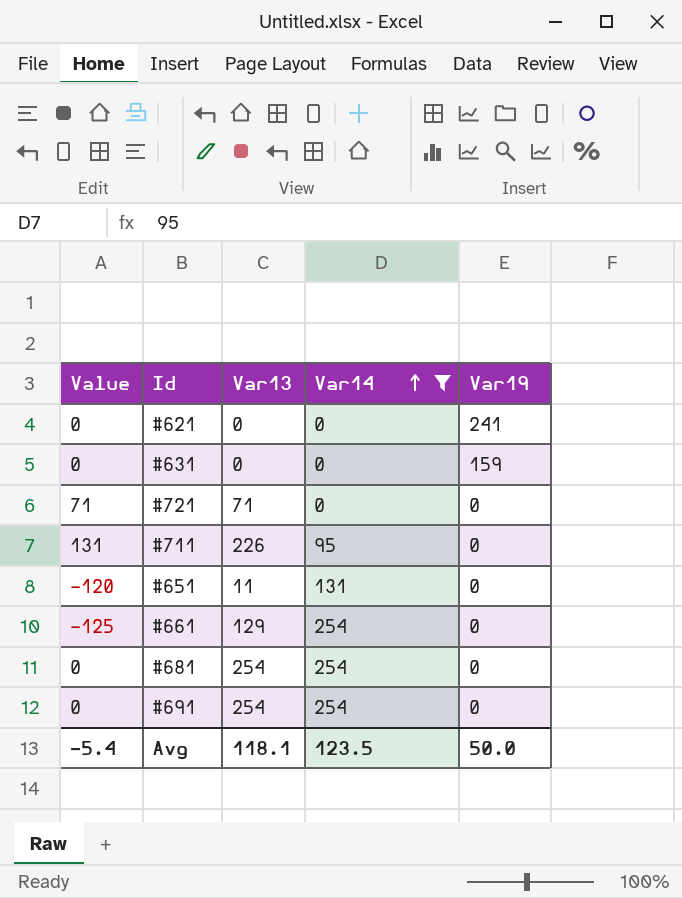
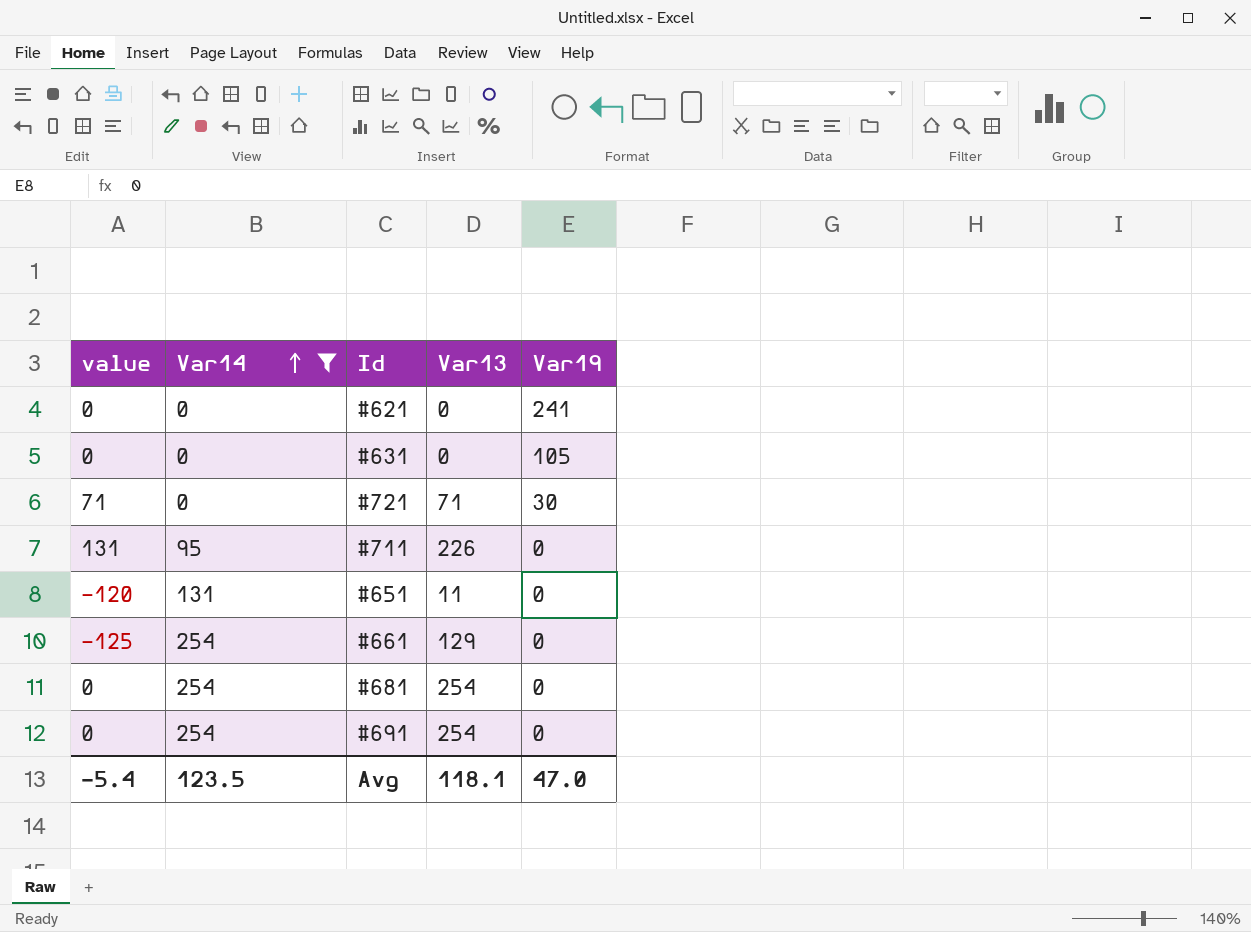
column name: Value -> value
column Var14 | position: 4 -> 2
#631 | Var19: 159 -> 105
#721 | Var19: 0 -> 30
Avg | Var19: 50.0 -> 47.0

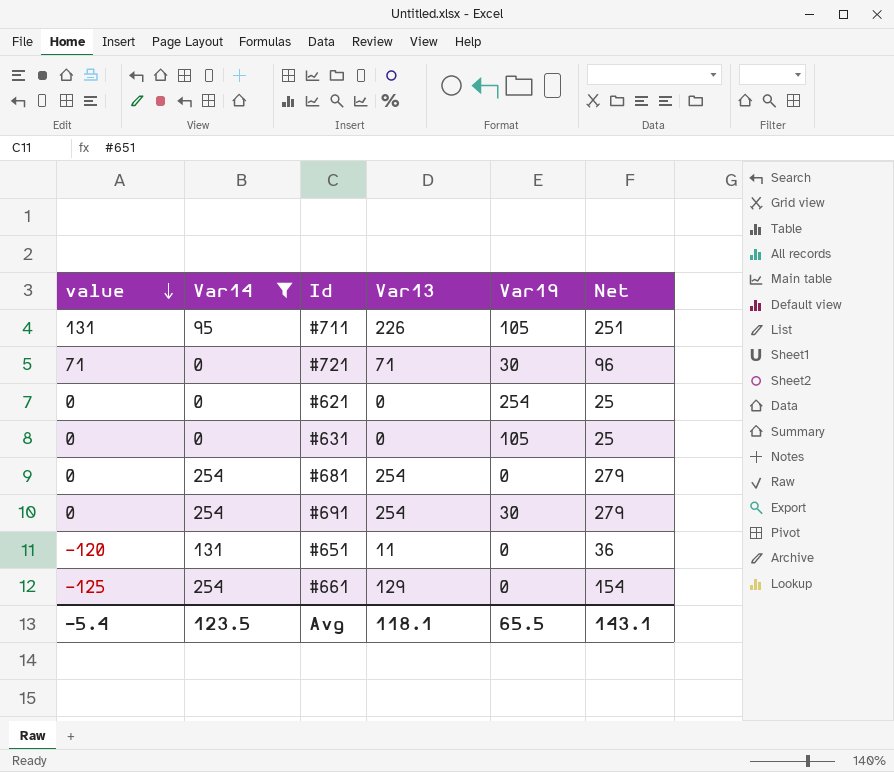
row order: Var14 ascending -> value descending
column Net | formula: none -> [Var13] + 25
#711 | Var19: 0 -> 105
#621 | Var19: 241 -> 254
#691 | Var19: 0 -> 30
Avg | Var19: 47.0 -> 65.5

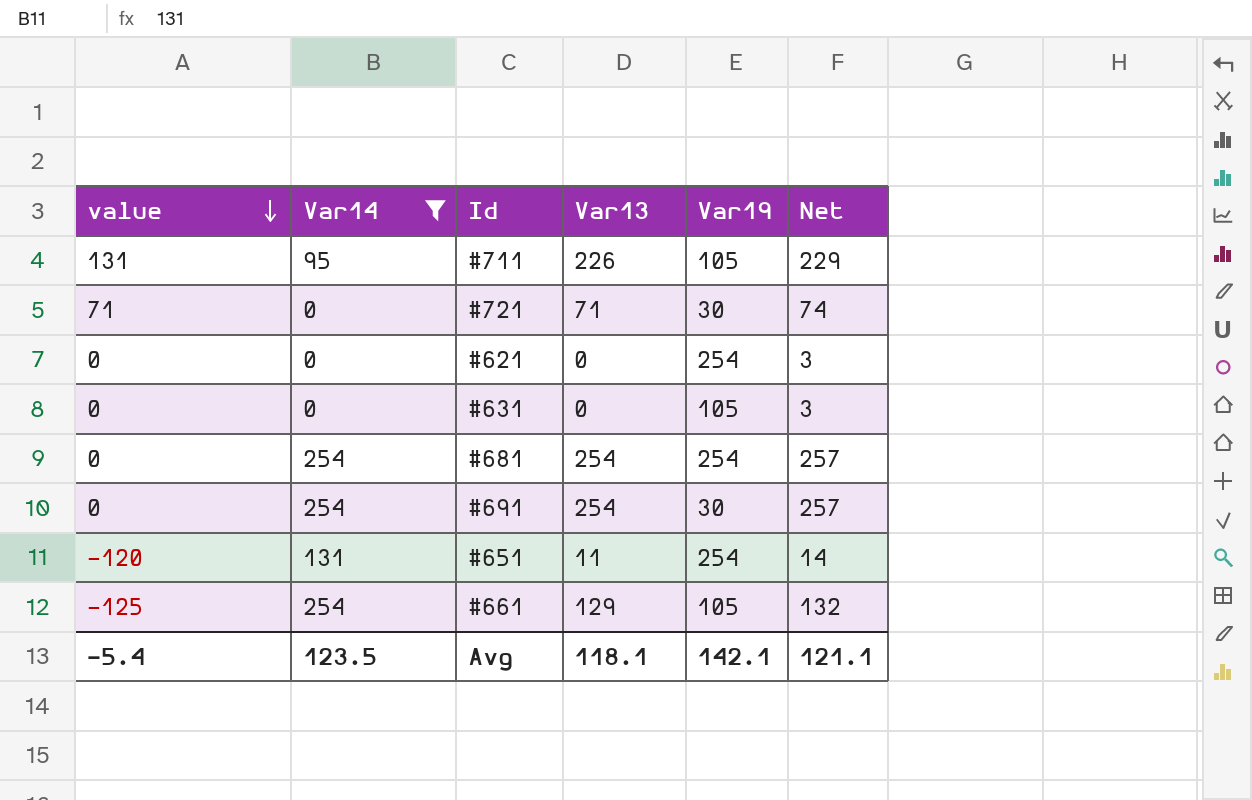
column Net | formula: [Var13] + 25 -> [Var13] + 3
#681 | Var19: 0 -> 254
#651 | Var19: 0 -> 254
#661 | Var19: 0 -> 105
Avg | Var19: 65.5 -> 142.1
Avg | Net: 143.1 -> 121.1

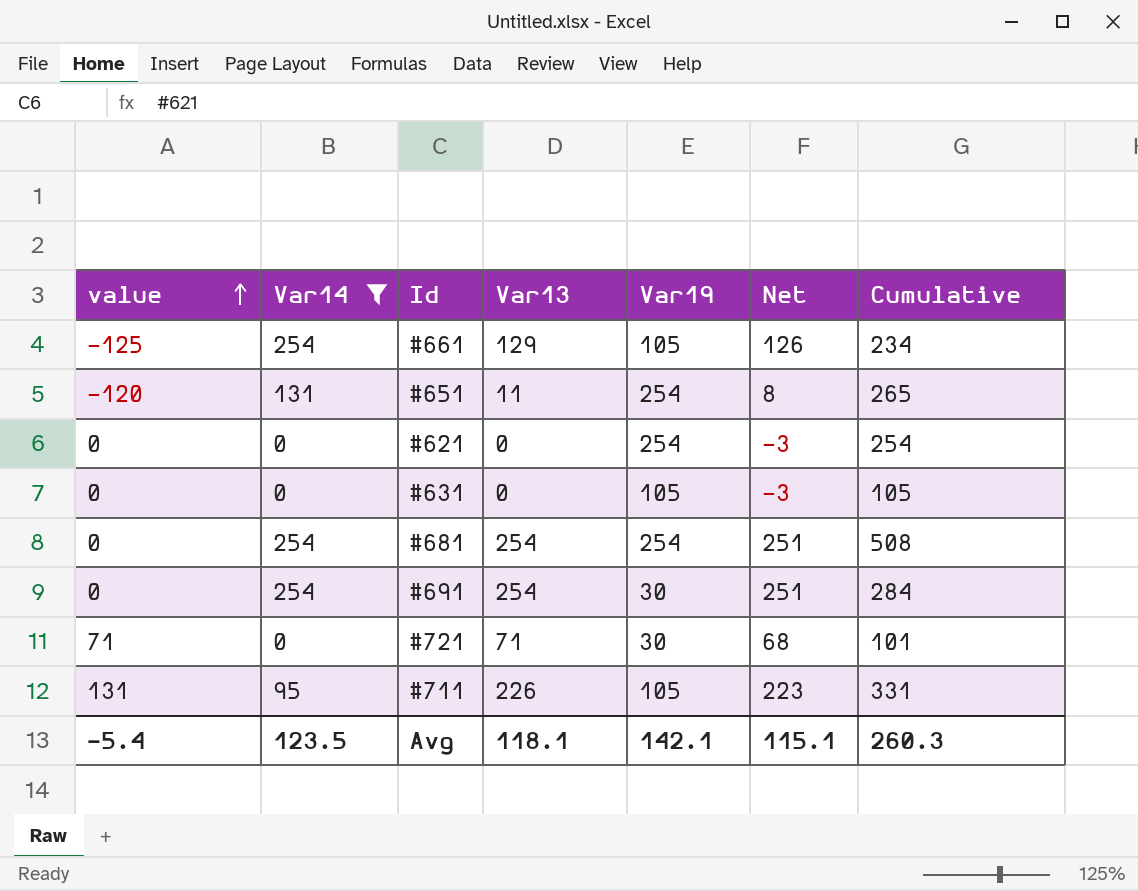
row order: value descending -> value ascending
column Net | formula: [Var13] + 3 -> [Var13] - 3
column Cumulative | formula: none -> [Var13] + [Var19]
Avg | Net: 121.1 -> 115.1

